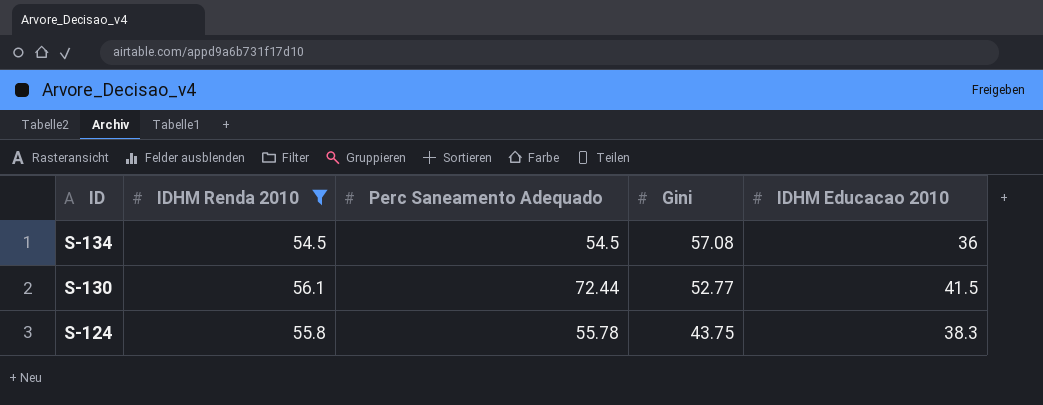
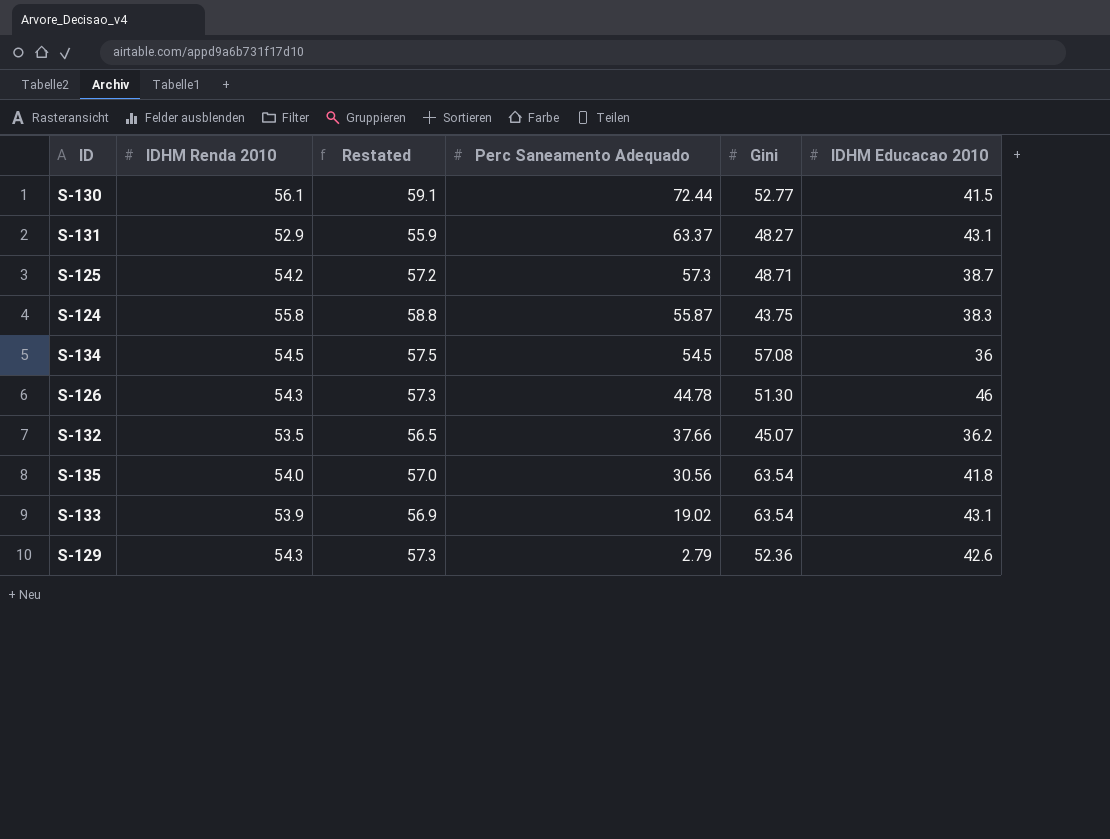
filter: IDHM Renda 2010 >= 54.5 -> none
row order: ID descending -> Perc Saneamento Adequado descending
column Restated | formula: none -> [IDHM Renda 2010] + 3
S-124 | Perc Saneamento Adequado: 55.78 -> 55.87

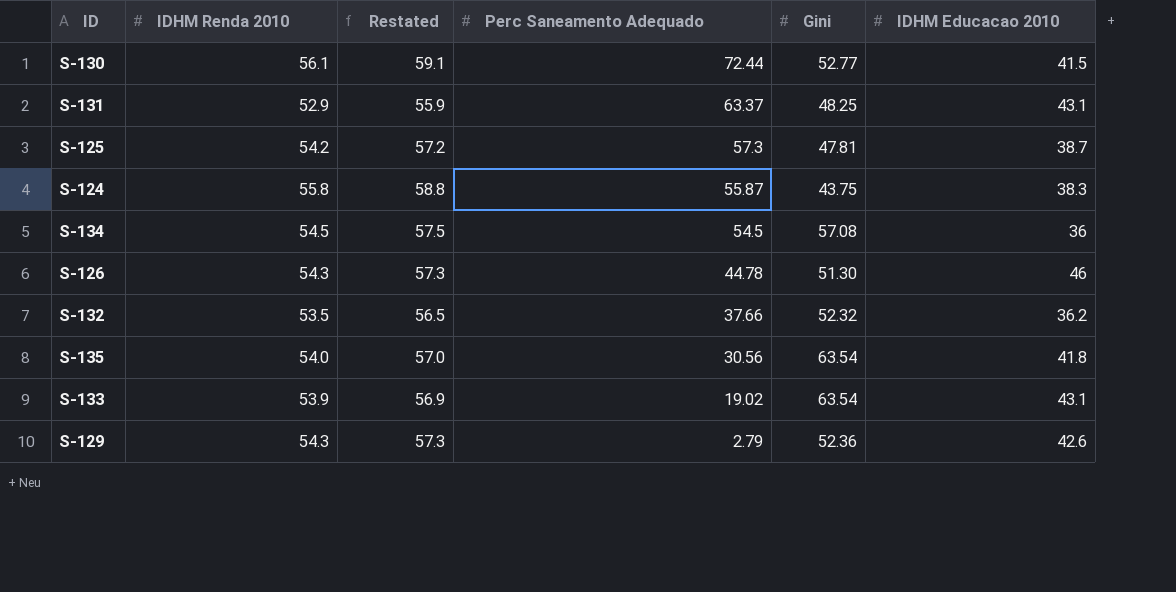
S-131 | Gini: 48.27 -> 48.25
S-125 | Gini: 48.71 -> 47.81
S-132 | Gini: 45.07 -> 52.32

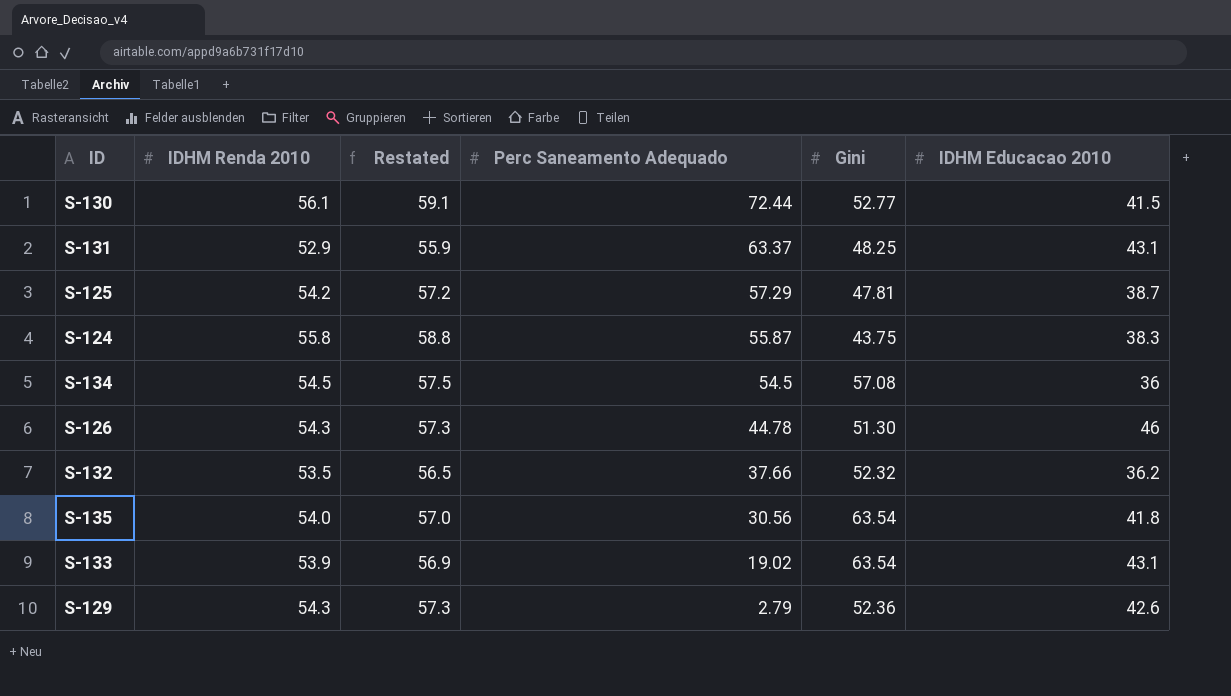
S-125 | Perc Saneamento Adequado: 57.3 -> 57.29

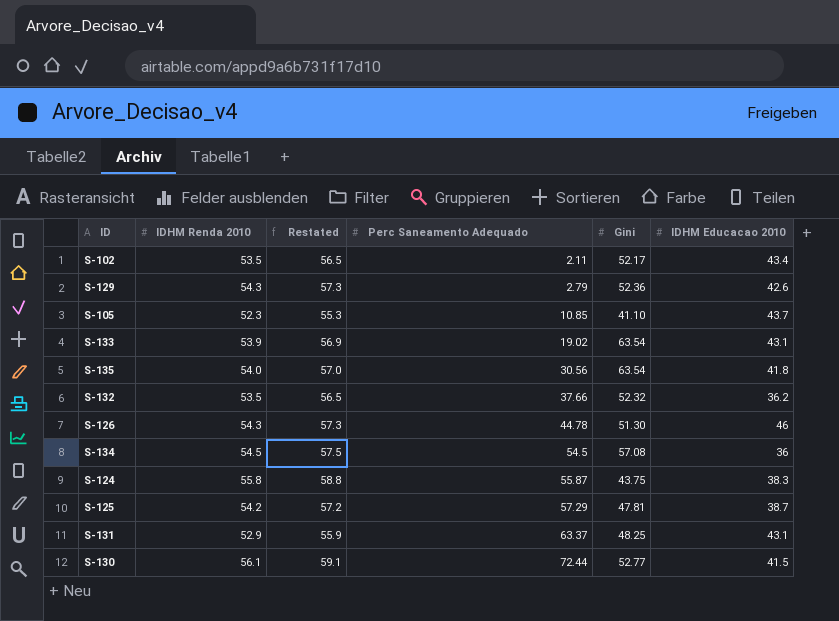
row order: Perc Saneamento Adequado descending -> Perc Saneamento Adequado ascending
row S-102: none -> 53.5 | 56.5 | 2.11 | 52.17 | 43.4
row S-105: none -> 52.3 | 55.3 | 10.85 | 41.10 | 43.7

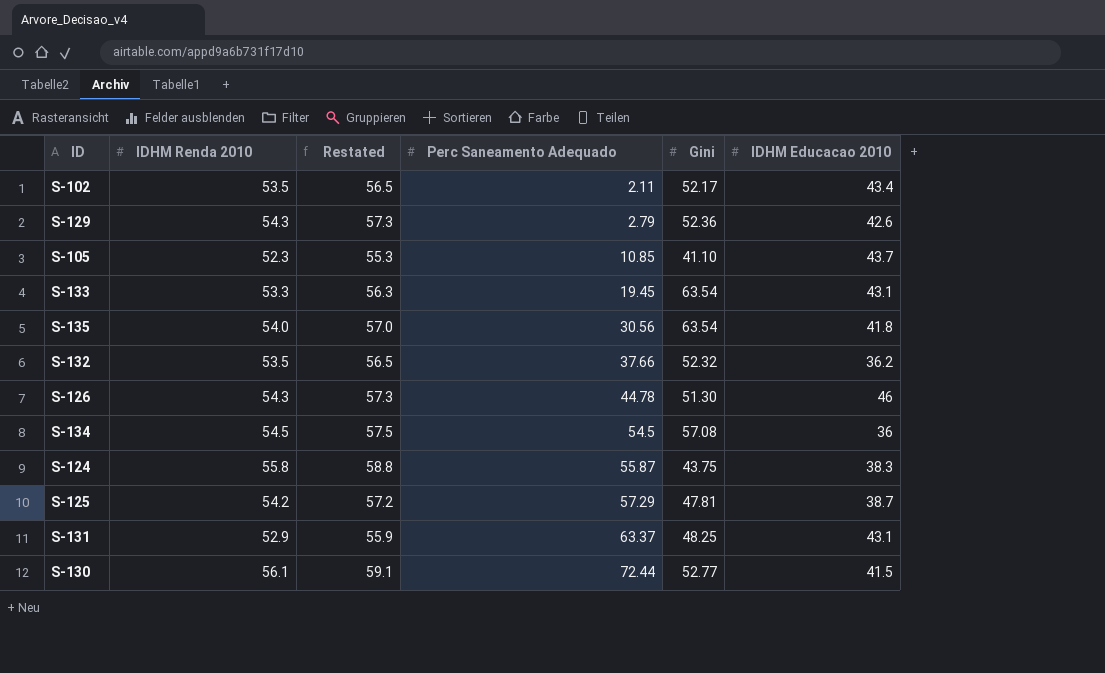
S-133 | IDHM Renda 2010: 53.9 -> 53.3
S-133 | Restated: 56.9 -> 56.3
S-133 | Perc Saneamento Adequado: 19.02 -> 19.45

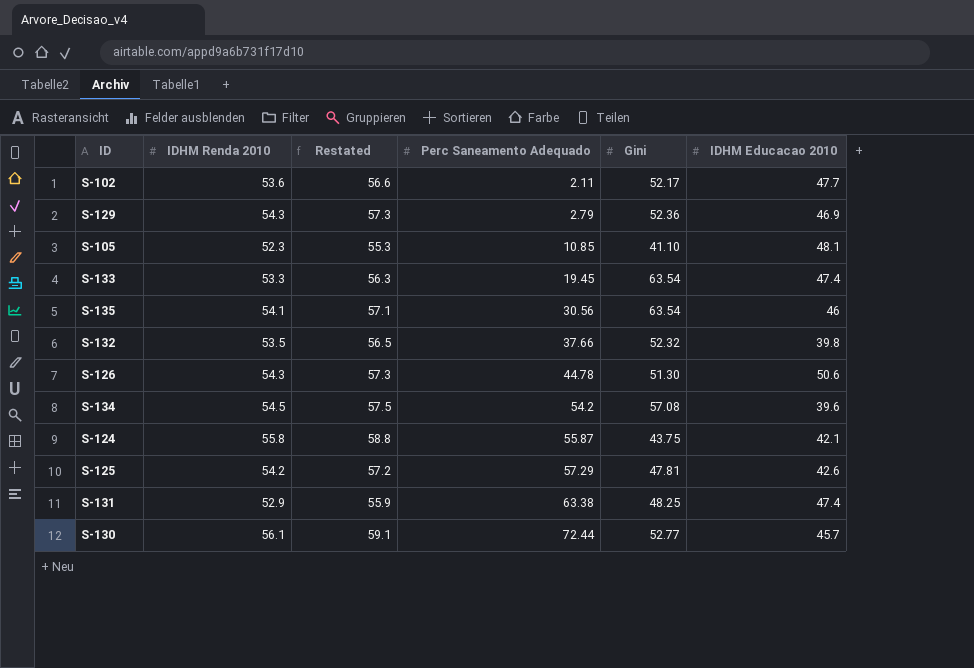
S-102 | IDHM Renda 2010: 53.5 -> 53.6
S-102 | Restated: 56.5 -> 56.6
S-102 | IDHM Educacao 2010: 43.4 -> 47.7
S-129 | IDHM Educacao 2010: 42.6 -> 46.9
S-105 | IDHM Educacao 2010: 43.7 -> 48.1
S-133 | IDHM Educacao 2010: 43.1 -> 47.4
S-135 | IDHM Renda 2010: 54.0 -> 54.1
S-135 | Restated: 57.0 -> 57.1
S-135 | IDHM Educacao 2010: 41.8 -> 46
S-132 | IDHM Educacao 2010: 36.2 -> 39.8
S-126 | IDHM Educacao 2010: 46 -> 50.6
S-134 | Perc Saneamento Adequado: 54.5 -> 54.2
S-134 | IDHM Educacao 2010: 36 -> 39.6
S-124 | IDHM Educacao 2010: 38.3 -> 42.1
S-125 | IDHM Educacao 2010: 38.7 -> 42.6
S-131 | Perc Saneamento Adequado: 63.37 -> 63.38
S-131 | IDHM Educacao 2010: 43.1 -> 47.4
S-130 | IDHM Educacao 2010: 41.5 -> 45.7

